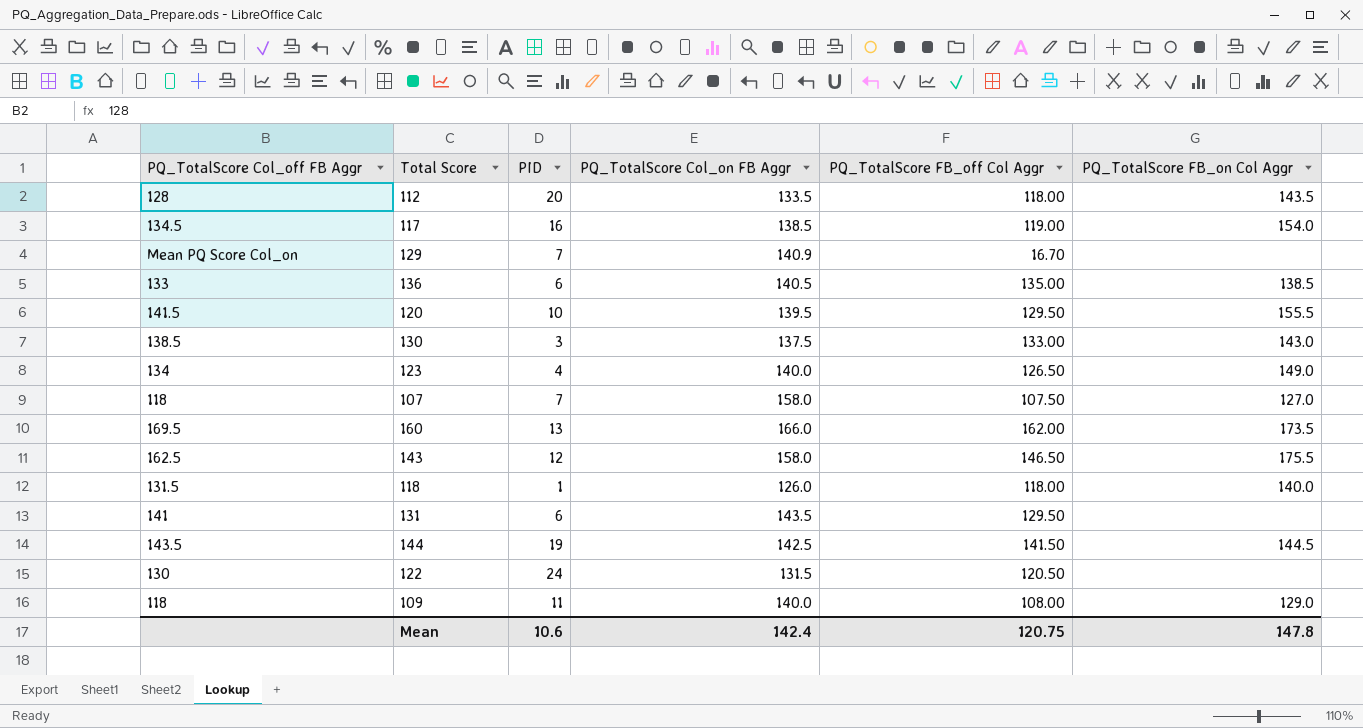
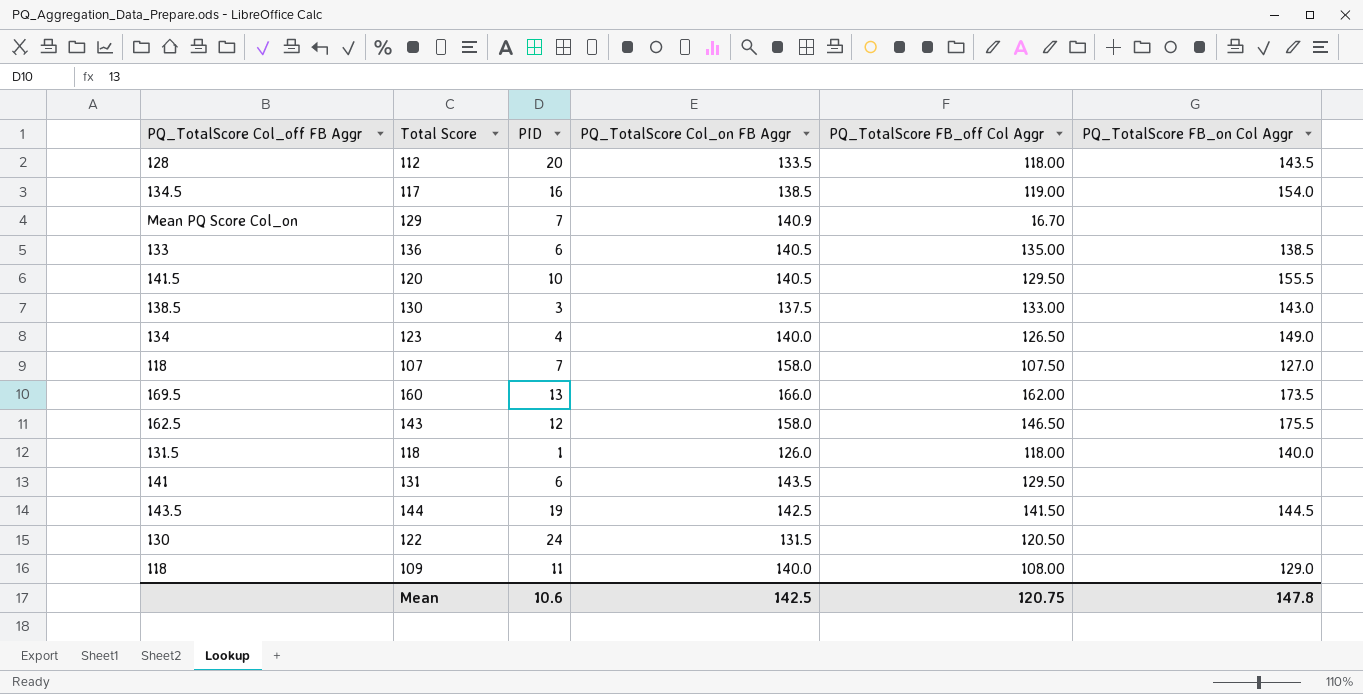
120 | PQ_TotalScore Col_on FB Aggr: 139.5 -> 140.5
Mean | PQ_TotalScore Col_on FB Aggr: 142.4 -> 142.5

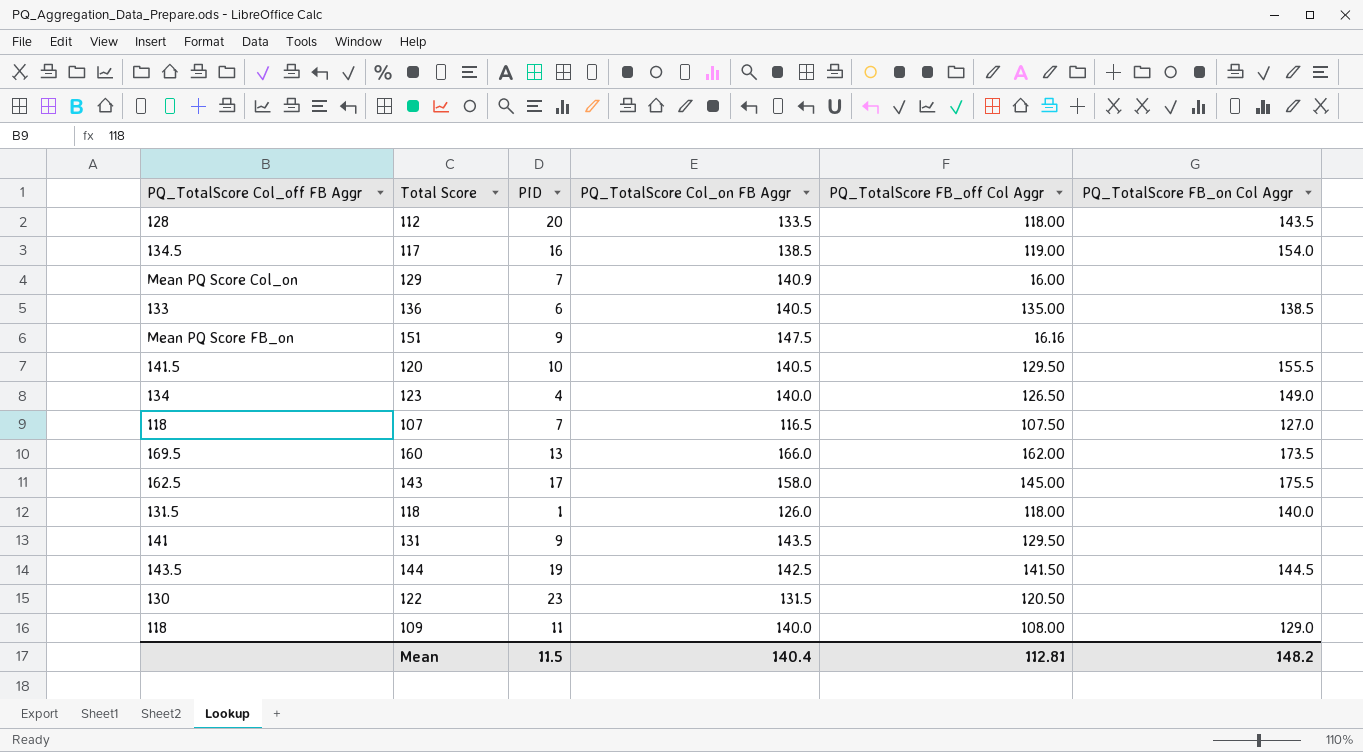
row 130: 138.5 | 3 | 137.5 | 133.00 | 143.0 -> none
129 | PQ_TotalScore FB_off Col Aggr: 16.70 -> 16.00
row 151: none -> Mean PQ Score FB_on | 9 | 147.5 | 16.16 | none
107 | PQ_TotalScore Col_on FB Aggr: 158.0 -> 116.5
143 | PID: 12 -> 17
143 | PQ_TotalScore FB_off Col Aggr: 146.50 -> 145.00
131 | PID: 6 -> 9
122 | PID: 24 -> 23
Mean | PID: 10.6 -> 11.5
Mean | PQ_TotalScore Col_on FB Aggr: 142.5 -> 140.4
Mean | PQ_TotalScore FB_off Col Aggr: 120.75 -> 112.81
Mean | PQ_TotalScore FB_on Col Aggr: 147.8 -> 148.2

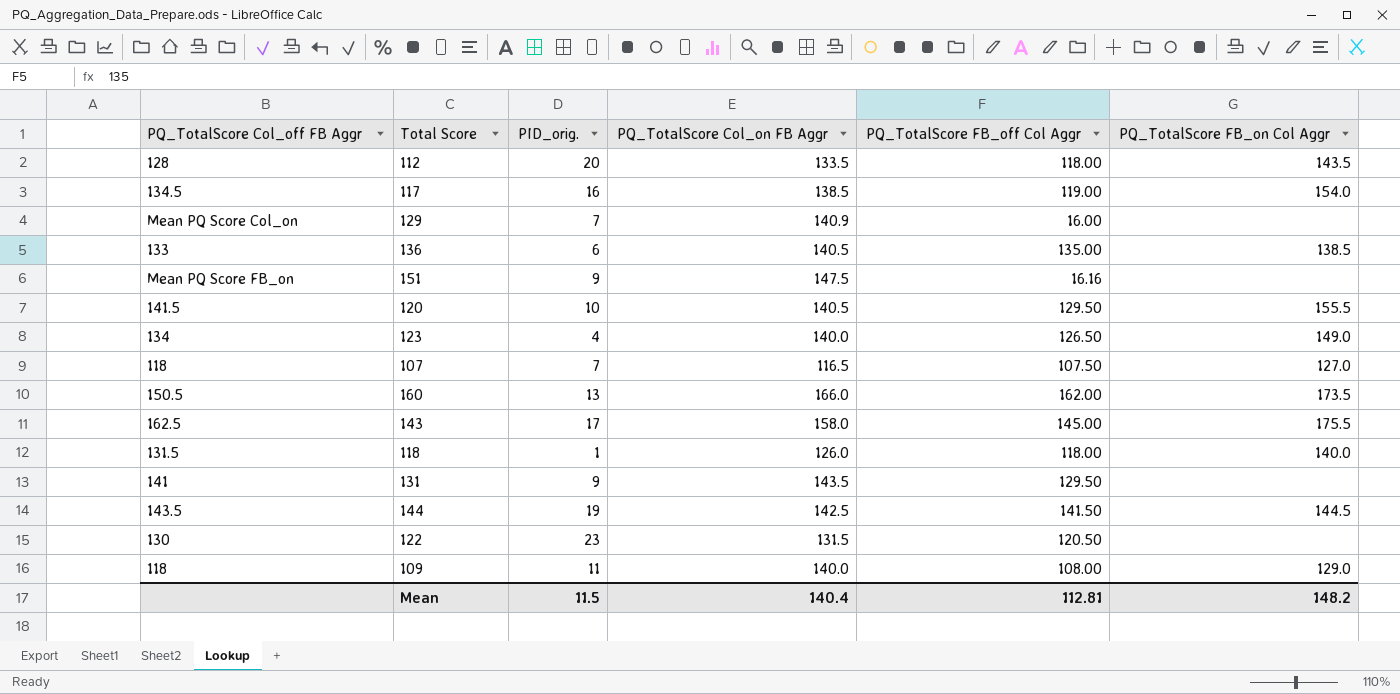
column name: PID -> PID_orig.
160 | PQ_TotalScore Col_off FB Aggr: 169.5 -> 150.5

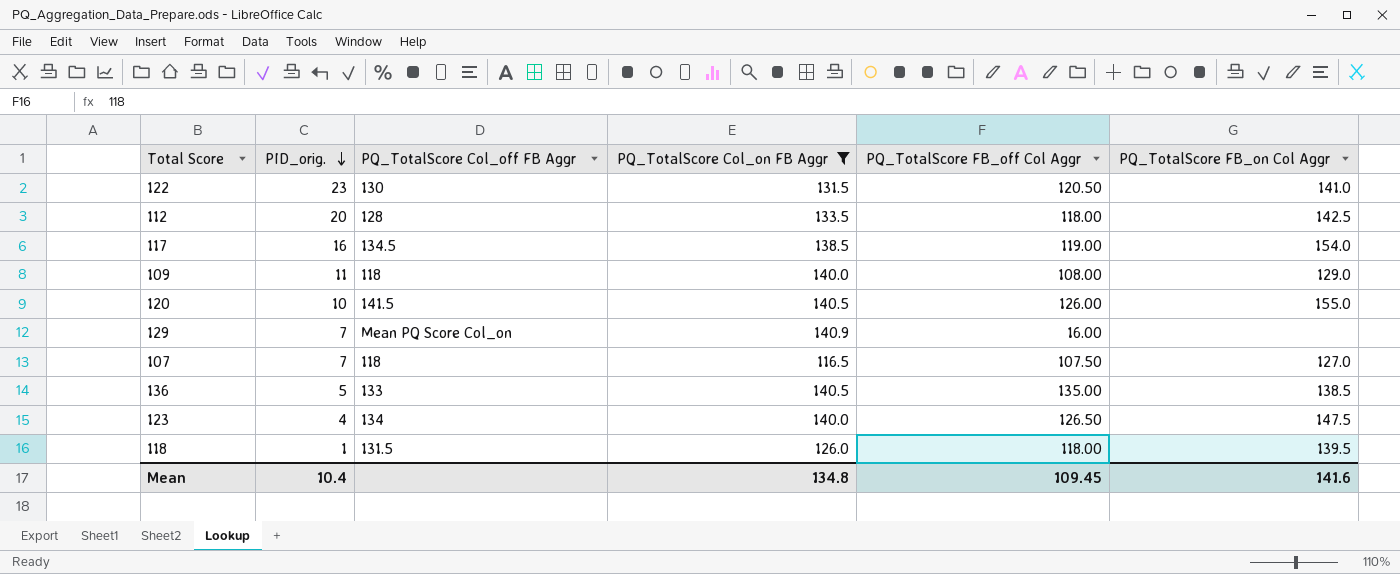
filter: none -> PQ_TotalScore Col_on FB Aggr <= 140.9
row order: none -> PID_orig. descending
column PQ_TotalScore Col_off FB Aggr | position: 1 -> 3
122 | PQ_TotalScore FB_on Col Aggr: none -> 141.0
112 | PQ_TotalScore FB_on Col Aggr: 143.5 -> 142.5
120 | PQ_TotalScore FB_off Col Aggr: 129.50 -> 126.00
120 | PQ_TotalScore FB_on Col Aggr: 155.5 -> 155.0
136 | PID_orig.: 6 -> 5
123 | PQ_TotalScore FB_on Col Aggr: 149.0 -> 147.5
118 | PQ_TotalScore FB_on Col Aggr: 140.0 -> 139.5
Mean | PID_orig.: 11.5 -> 10.4
Mean | PQ_TotalScore Col_on FB Aggr: 140.4 -> 134.8
Mean | PQ_TotalScore FB_off Col Aggr: 112.81 -> 109.45
Mean | PQ_TotalScore FB_on Col Aggr: 148.2 -> 141.6

